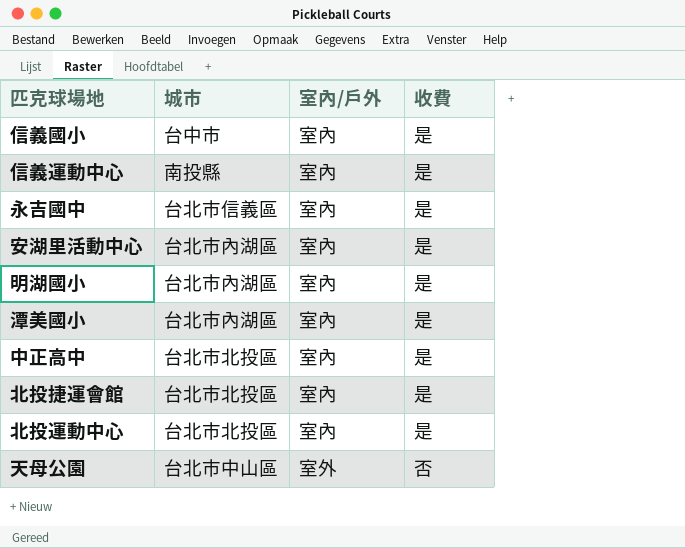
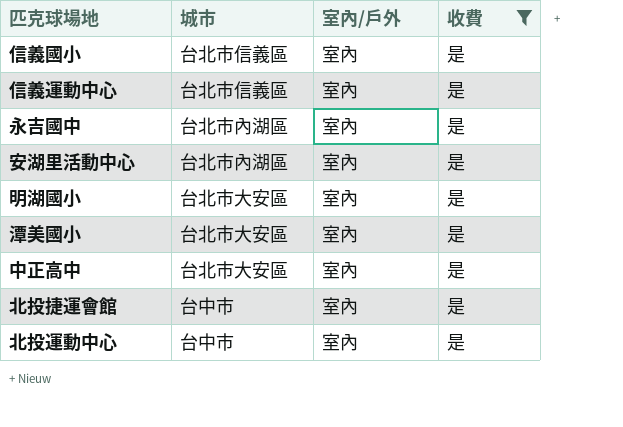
filter: none -> 收費 = 是
信義國小 | 城市: 台中市 -> 台北市信義區
信義運動中心 | 城市: 南投縣 -> 台北市信義區
永吉國中 | 城市: 台北市信義區 -> 台北市內湖區
明湖國小 | 城市: 台北市內湖區 -> 台北市大安區
潭美國小 | 城市: 台北市內湖區 -> 台北市大安區
中正高中 | 城市: 台北市北投區 -> 台北市大安區
北投捷運會館 | 城市: 台北市北投區 -> 台中市
北投運動中心 | 城市: 台北市北投區 -> 台中市

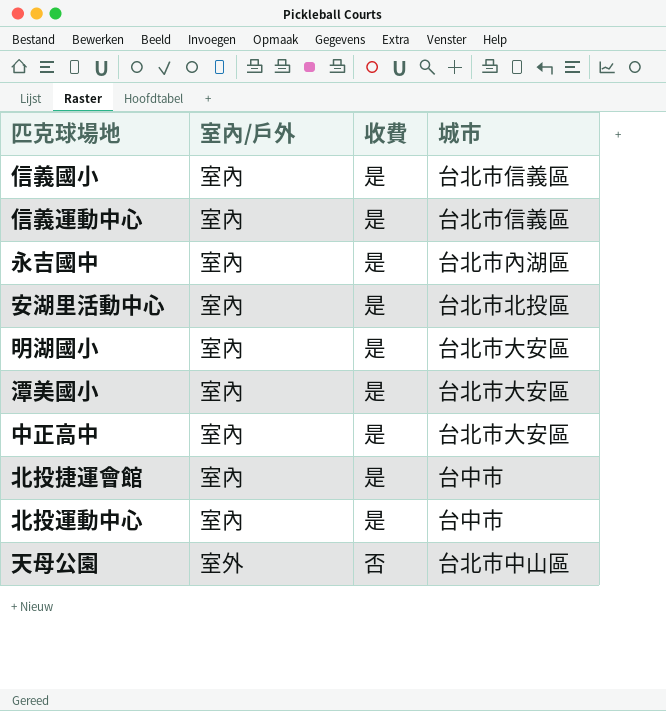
filter: 收費 = 是 -> none
column 城市 | position: 2 -> 4
安湖里活動中心 | 城市: 台北市內湖區 -> 台北市北投區

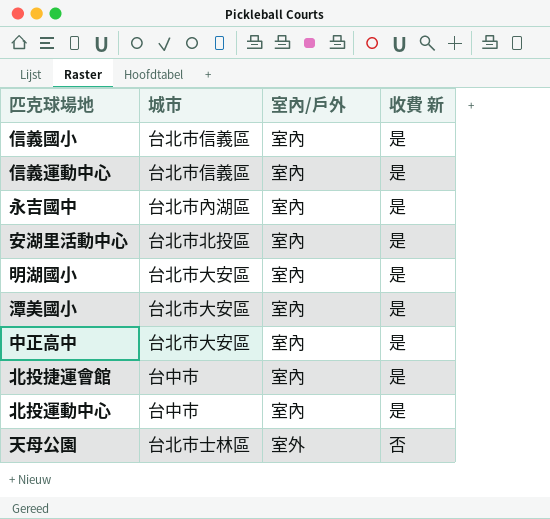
column 城市 | position: 4 -> 2
column name: 收費 -> 收費 新
天母公園 | 城市: 台北市中山區 -> 台北市士林區

